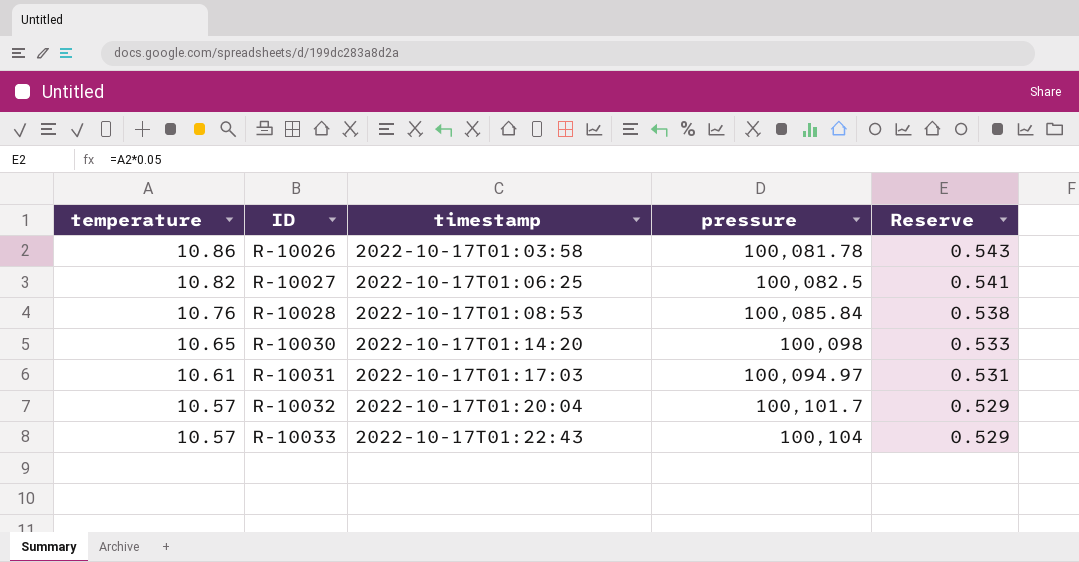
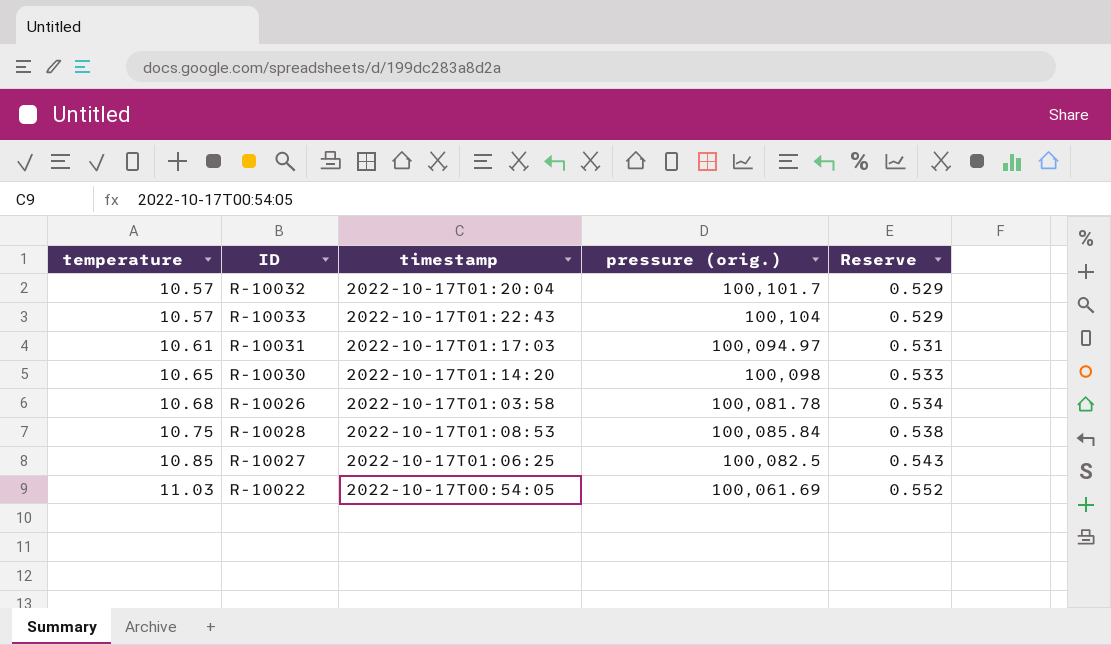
row order: temperature descending -> temperature ascending
column name: pressure -> pressure (orig.)
R-10026 | temperature: 10.86 -> 10.68
R-10026 | Reserve: 0.543 -> 0.534
R-10028 | temperature: 10.76 -> 10.75
R-10027 | temperature: 10.82 -> 10.85
R-10027 | Reserve: 0.541 -> 0.543
row R-10022: none -> 11.03 | 2022-10-17T00:54:05 | 100,061.69 | 0.552

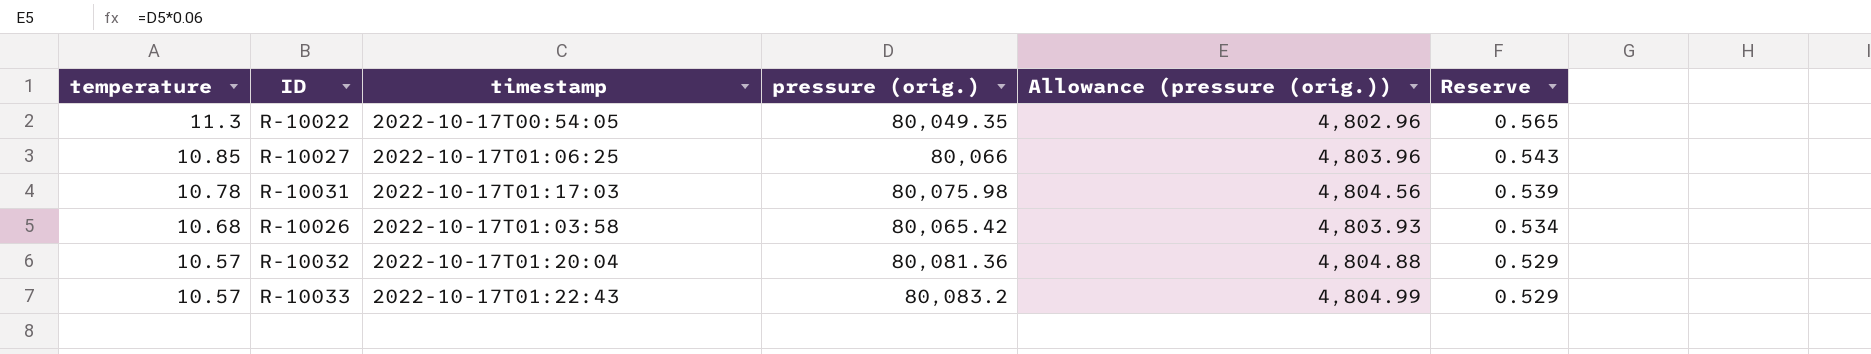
row order: temperature ascending -> temperature descending
column Allowance (pressure (orig.)) | formula: none -> [pressure (orig.)] * 0.06
row R-10030: 10.65 | 2022-10-17T01:14:20 | 100,098 | 0.533 -> none
row R-10028: 10.75 | 2022-10-17T01:08:53 | 100,085.84 | 0.538 -> none
R-10022 | temperature: 11.03 -> 11.3
R-10022 | pressure (orig.): 100,061.69 -> 80,049.35
R-10022 | Reserve: 0.552 -> 0.565
R-10027 | pressure (orig.): 100,082.5 -> 80,066
R-10031 | temperature: 10.61 -> 10.78
R-10031 | pressure (orig.): 100,094.97 -> 80,075.98
R-10031 | Reserve: 0.531 -> 0.539
R-10026 | pressure (orig.): 100,081.78 -> 80,065.42
R-10032 | pressure (orig.): 100,101.7 -> 80,081.36
R-10033 | pressure (orig.): 100,104 -> 80,083.2

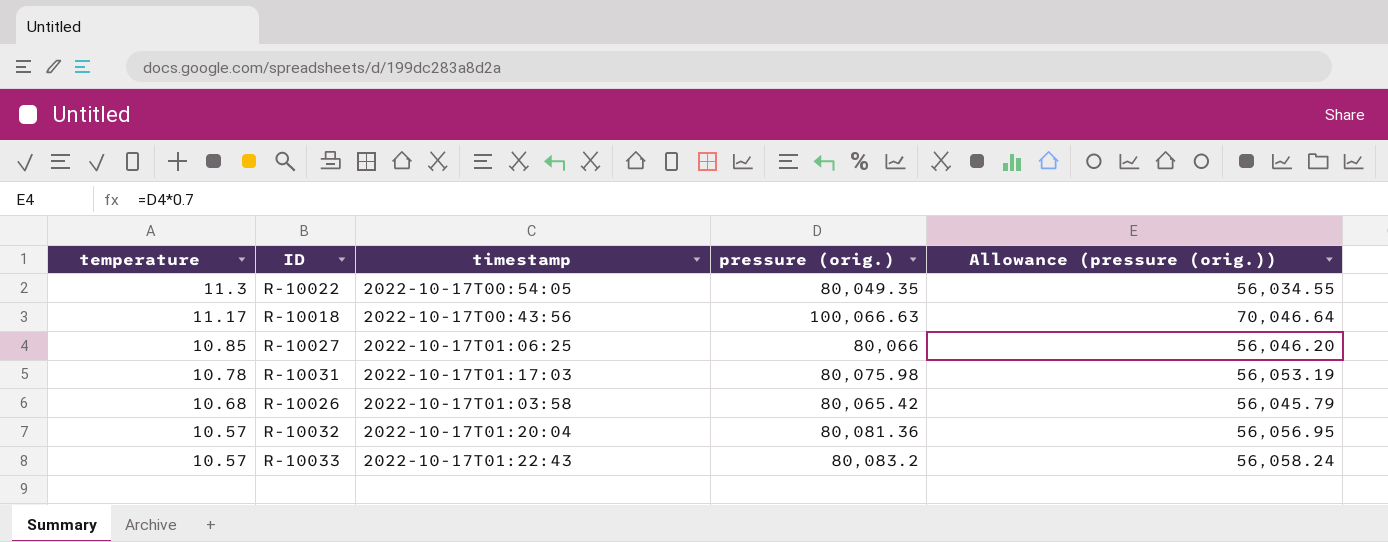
column Reserve | formula: [temperature] * 0.05 -> none
column Allowance (pressure (orig.)) | formula: [pressure (orig.)] * 0.06 -> [pressure (orig.)] * 0.7
row R-10018: none -> 11.17 | 2022-10-17T00:43:56 | 100,066.63 | 70,046.64

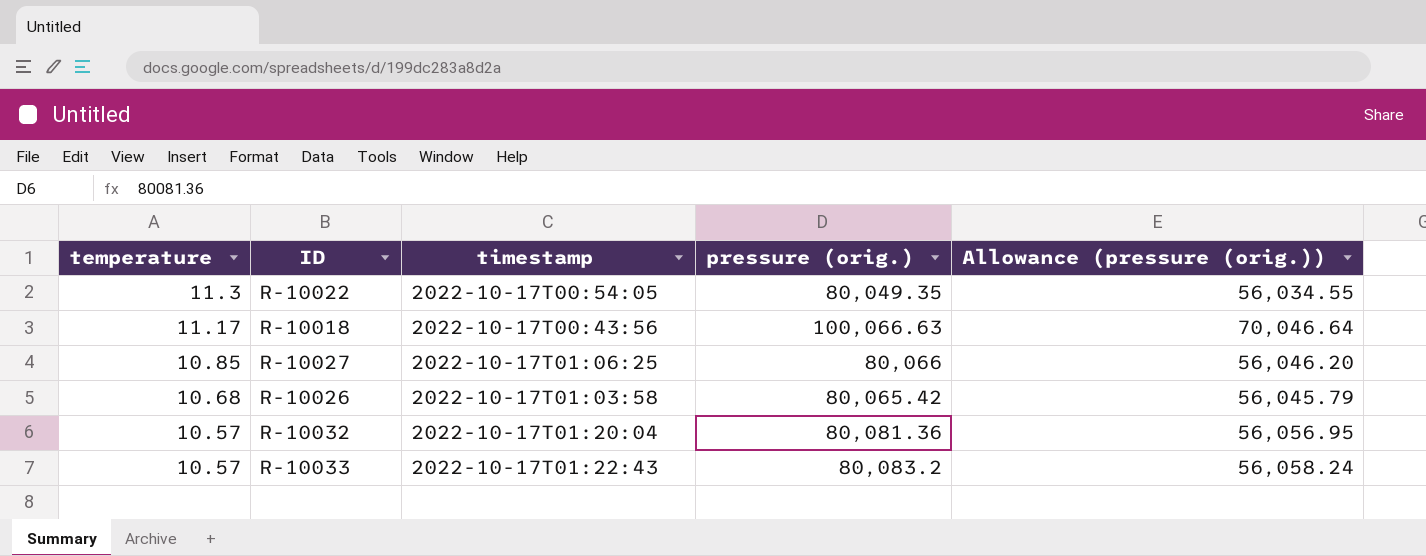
row R-10031: 10.78 | 2022-10-17T01:17:03 | 80,075.98 | 56,053.19 -> none

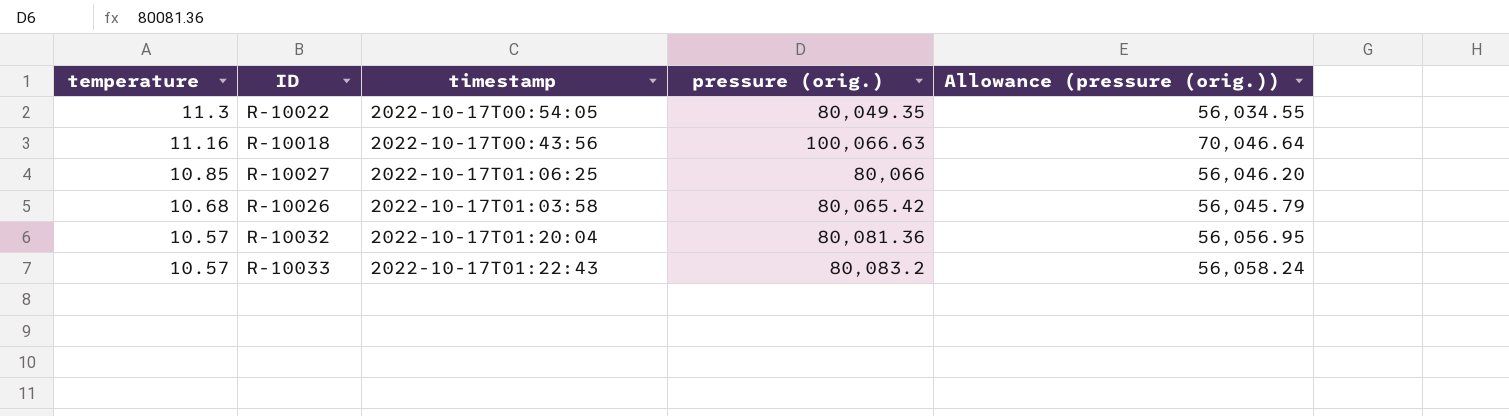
R-10018 | temperature: 11.17 -> 11.16

